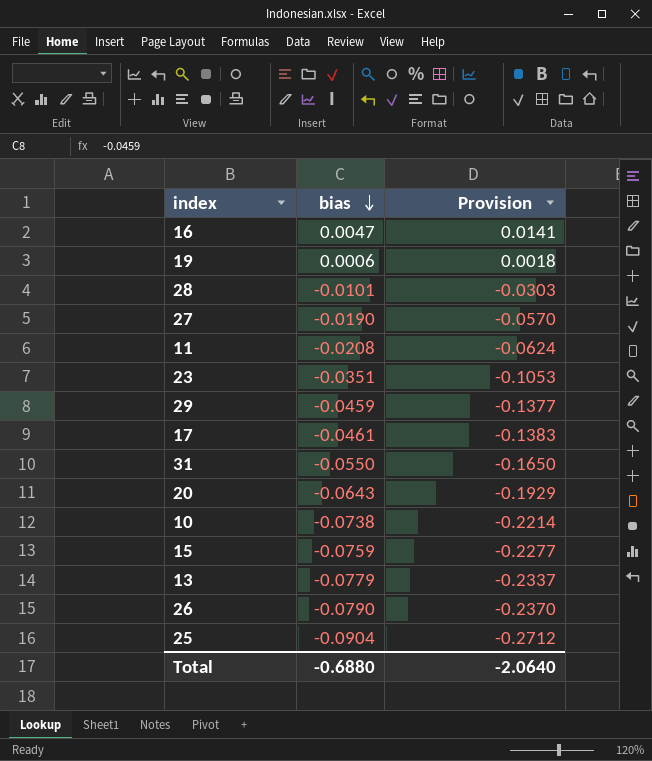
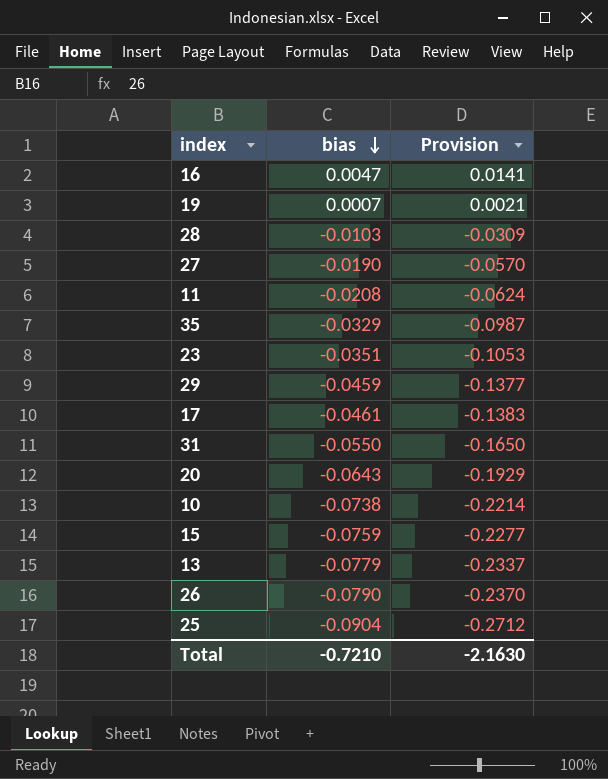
19 | bias: 0.0006 -> 0.0007
19 | Provision: 0.0018 -> 0.0021
28 | bias: -0.0101 -> -0.0103
28 | Provision: -0.0303 -> -0.0309
row 35: none -> -0.0329 | -0.0987
Total | bias: -0.6880 -> -0.7210
Total | Provision: -2.0640 -> -2.1630

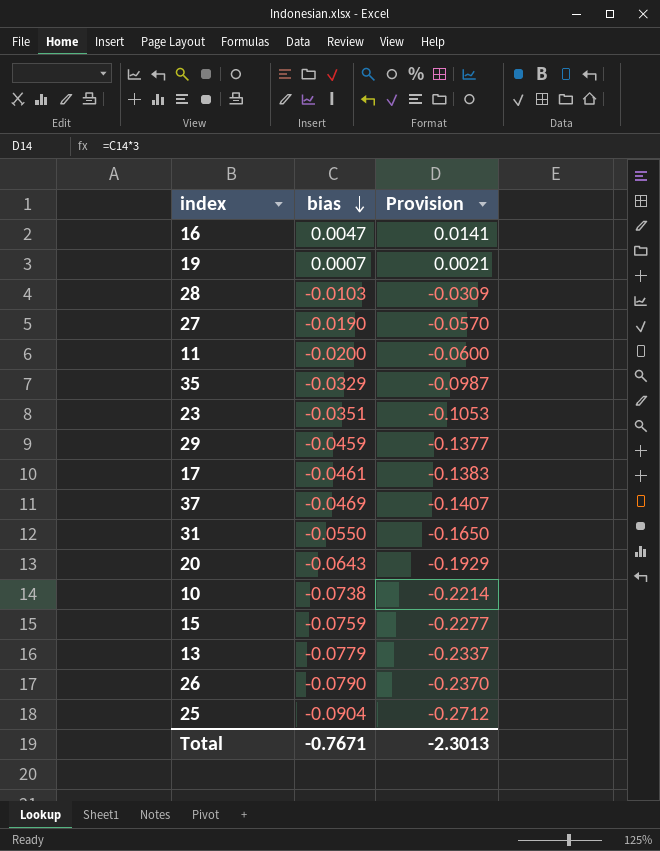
11 | bias: -0.0208 -> -0.0200
11 | Provision: -0.0624 -> -0.0600
row 37: none -> -0.0469 | -0.1407
Total | bias: -0.7210 -> -0.7671
Total | Provision: -2.1630 -> -2.3013

